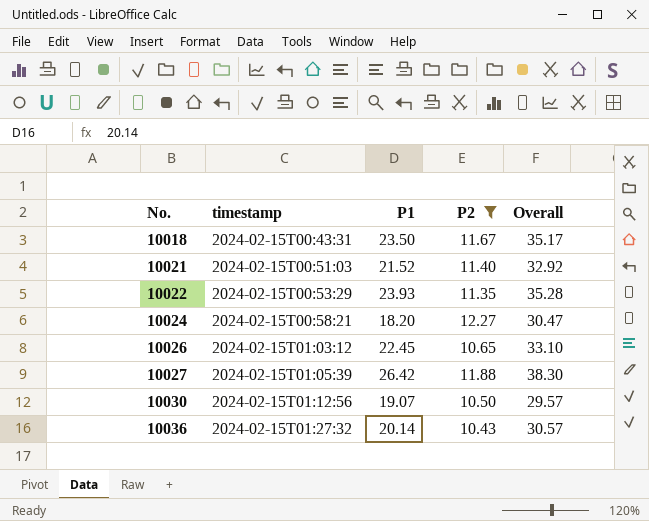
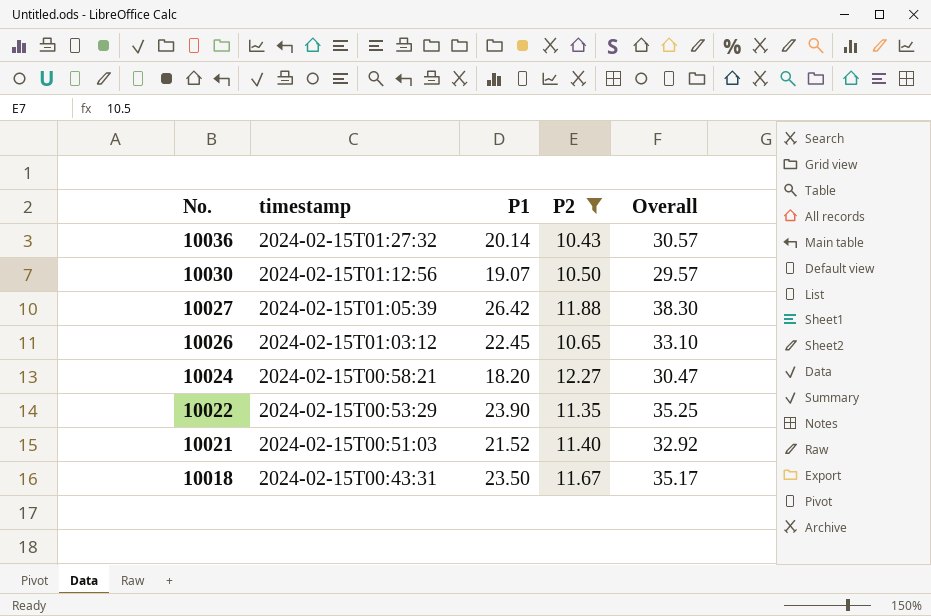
row order: No. ascending -> No. descending
10022 | P1: 23.93 -> 23.90
10022 | Overall: 35.28 -> 35.25

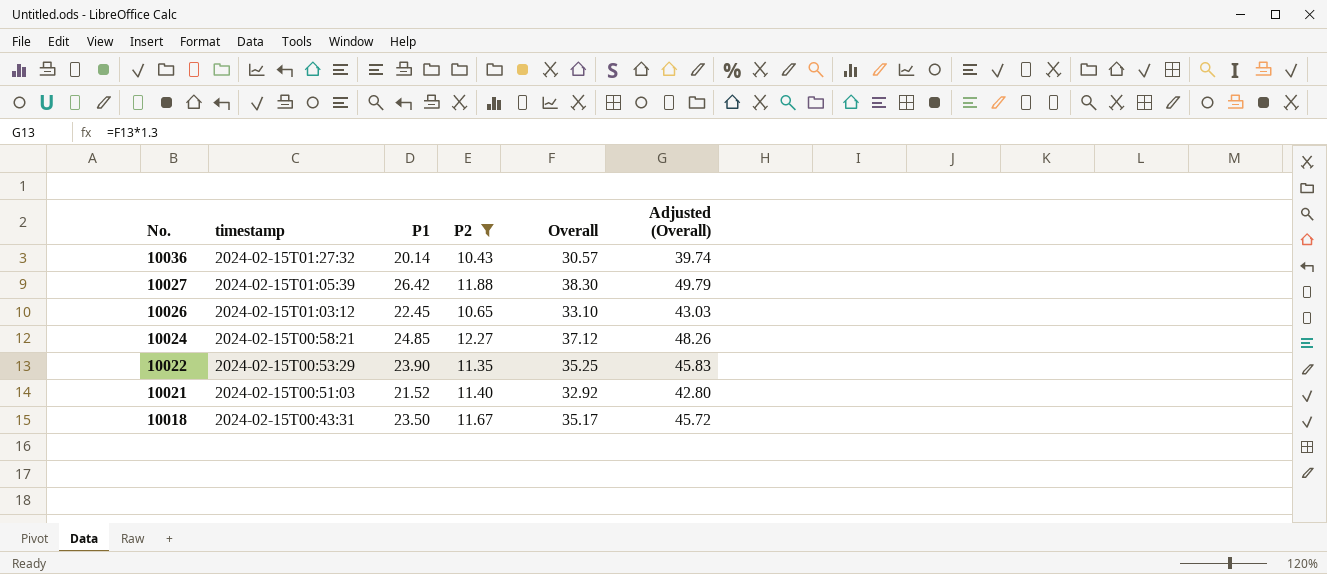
column Adjusted (Overall) | formula: none -> [Overall] * 1.3
row 10030: 2024-02-15T01:12:56 | 19.07 | 10.50 | 29.57 -> none
10024 | P1: 18.20 -> 24.85
10024 | Overall: 30.47 -> 37.12

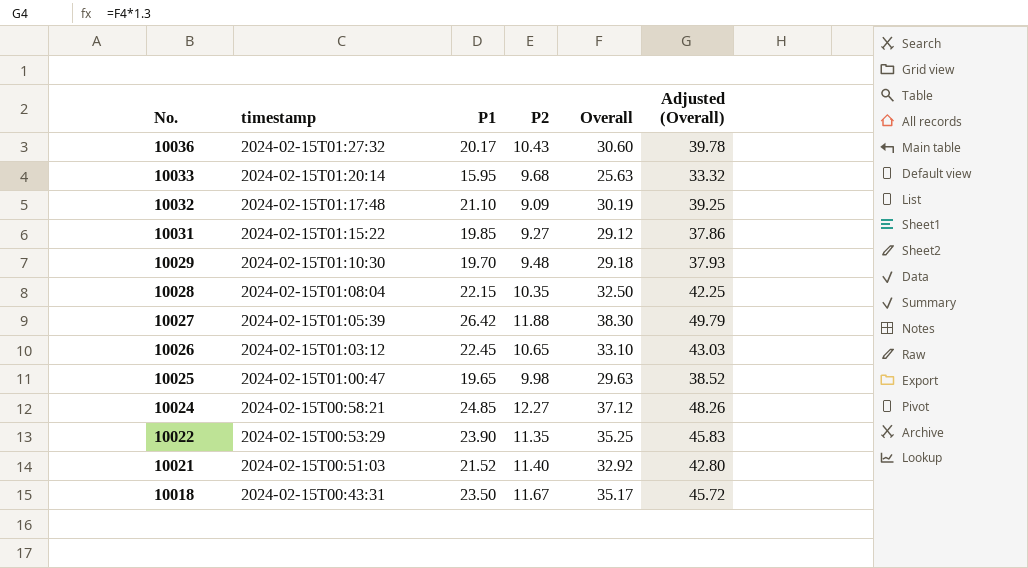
filter: P2 >= 10.43 -> none
10036 | P1: 20.14 -> 20.17
10036 | Overall: 30.57 -> 30.60
10036 | Adjusted (Overall): 39.74 -> 39.78

